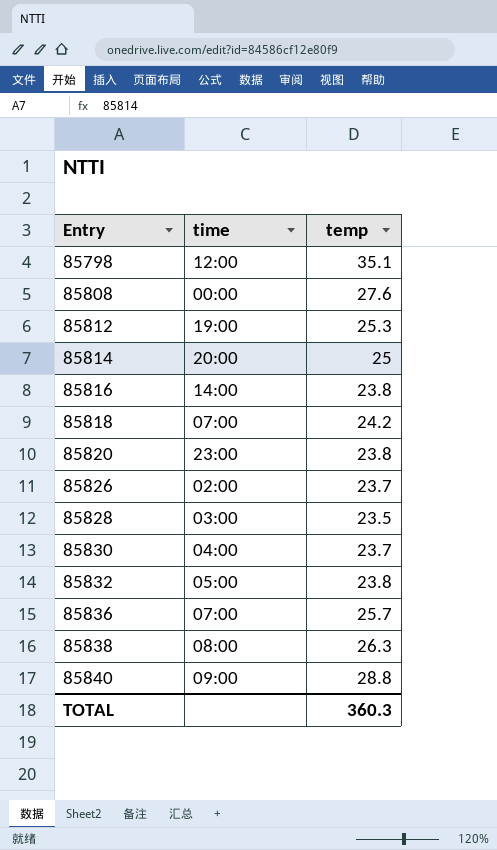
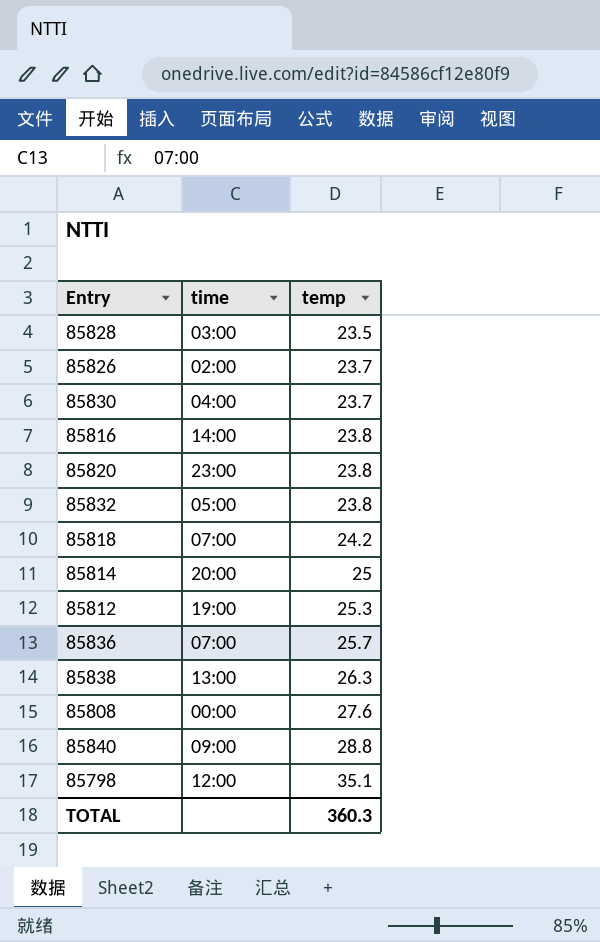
row order: Entry ascending -> temp ascending
85838 | time: 08:00 -> 13:00

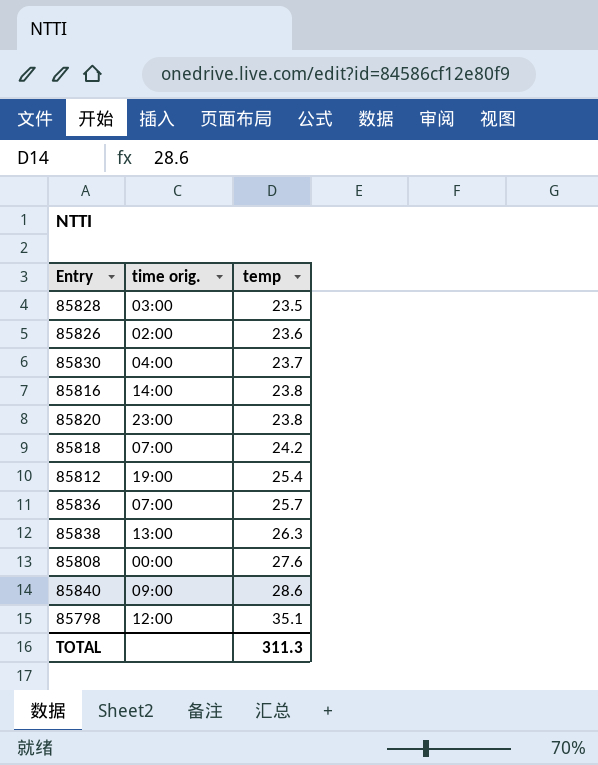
column name: time -> time orig.
row 85832: 05:00 | 23.8 -> none
row 85814: 20:00 | 25 -> none
85826 | temp: 23.7 -> 23.6
85812 | temp: 25.3 -> 25.4
85840 | temp: 28.8 -> 28.6
TOTAL | temp: 360.3 -> 311.3

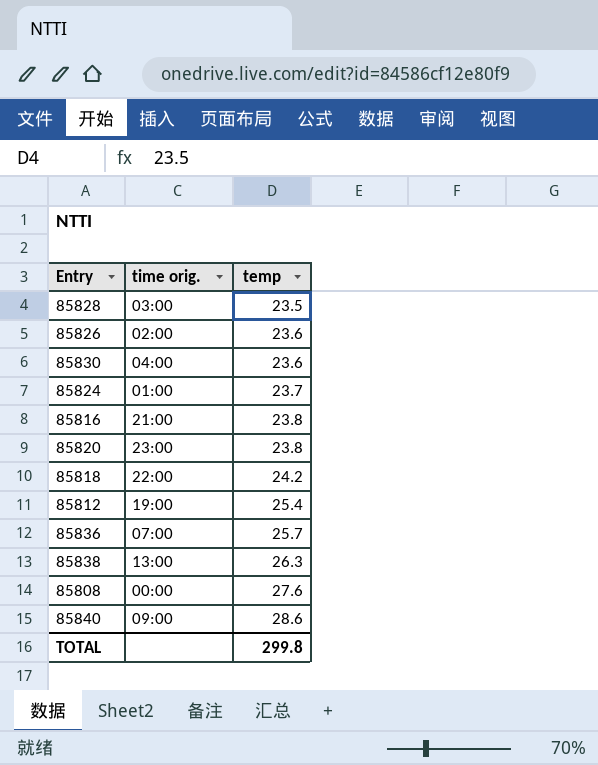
row 85798: 12:00 | 35.1 -> none
85830 | temp: 23.7 -> 23.6
row 85824: none -> 01:00 | 23.7
85816 | time orig.: 14:00 -> 21:00
85818 | time orig.: 07:00 -> 22:00
TOTAL | temp: 311.3 -> 299.8

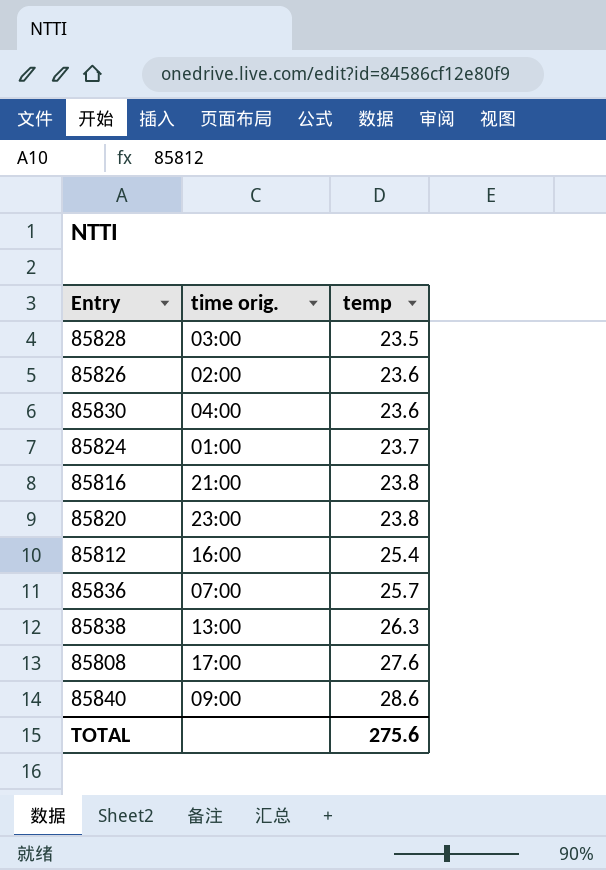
row 85818: 22:00 | 24.2 -> none
85812 | time orig.: 19:00 -> 16:00
85808 | time orig.: 00:00 -> 17:00
TOTAL | temp: 299.8 -> 275.6

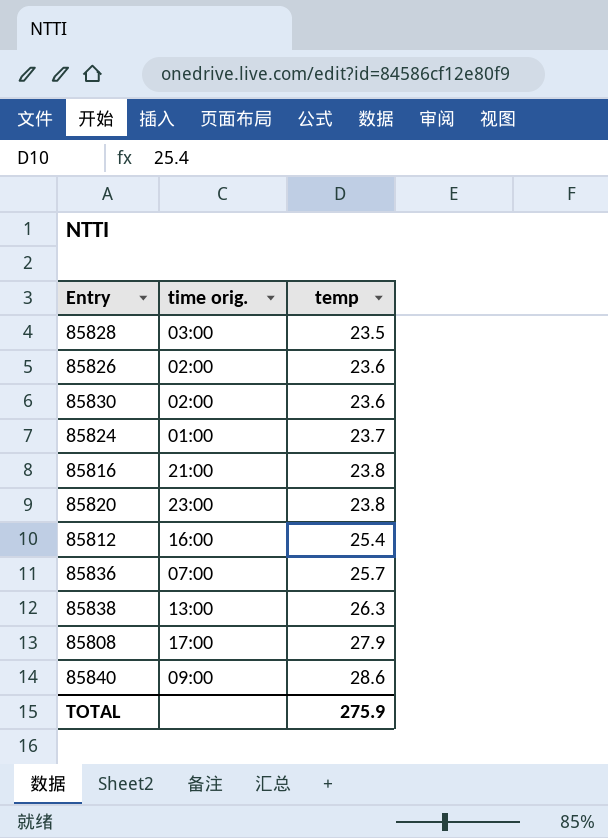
85830 | time orig.: 04:00 -> 02:00
85808 | temp: 27.6 -> 27.9
TOTAL | temp: 275.6 -> 275.9

